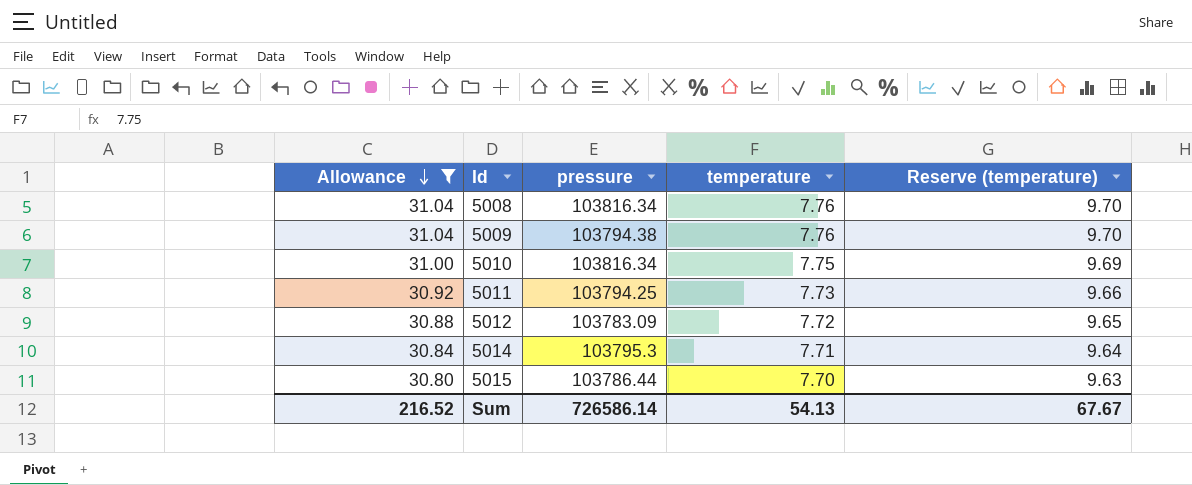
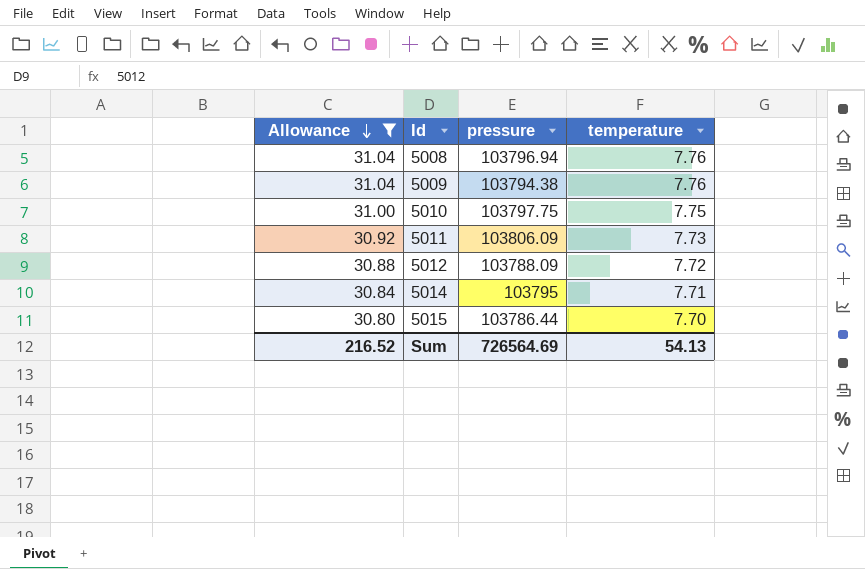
column Reserve (temperature) | formula: [temperature] * 1.25 -> none
5008 | pressure: 103816.34 -> 103796.94
5010 | pressure: 103816.34 -> 103797.75
5011 | pressure: 103794.25 -> 103806.09
5012 | pressure: 103783.09 -> 103788.09
5014 | pressure: 103795.3 -> 103795
Sum | pressure: 726586.14 -> 726564.69

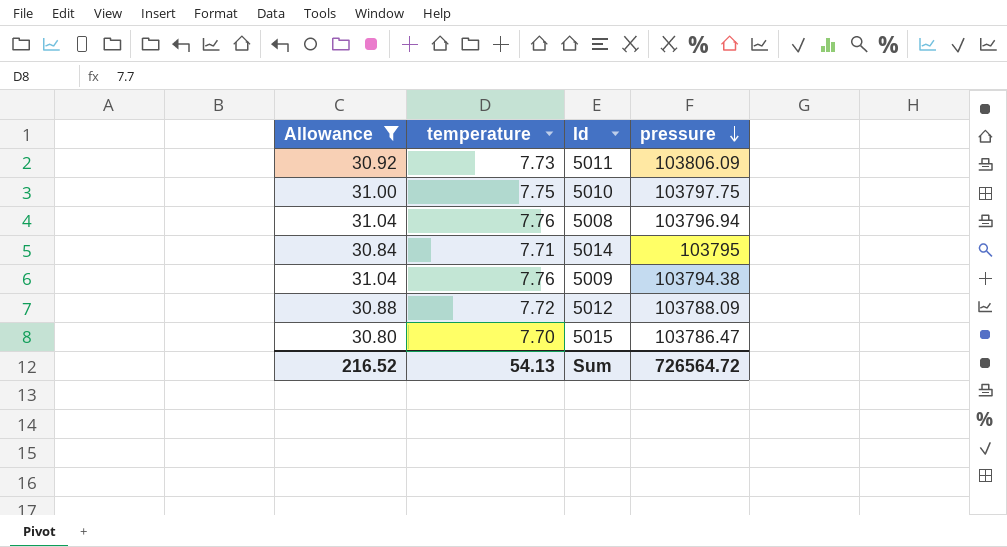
row order: Allowance descending -> pressure descending
column temperature | position: 4 -> 2
5015 | pressure: 103786.44 -> 103786.47
Sum | pressure: 726564.69 -> 726564.72

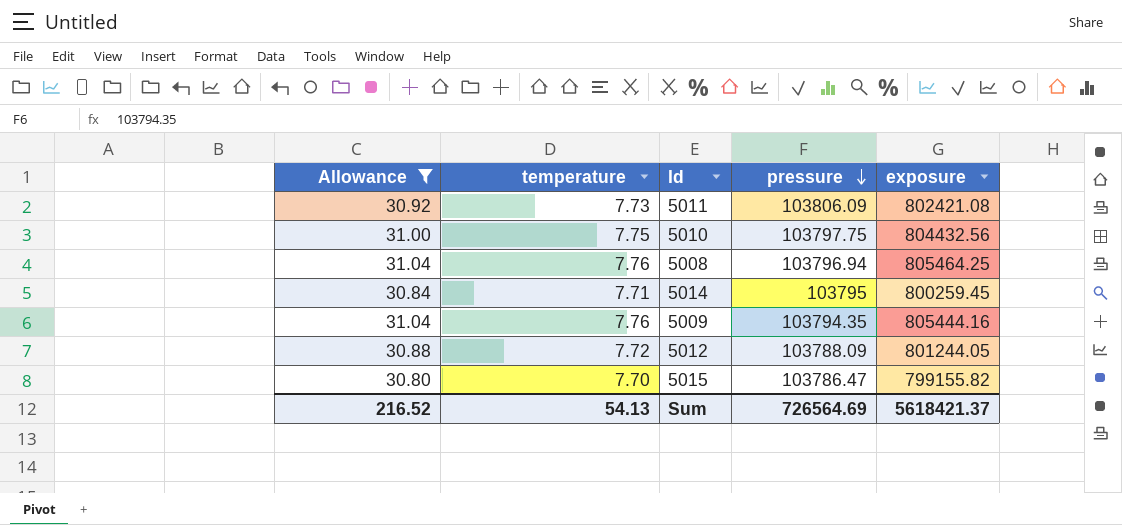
column exposure | formula: none -> [temperature] * [pressure]
5009 | pressure: 103794.38 -> 103794.35
Sum | pressure: 726564.72 -> 726564.69

